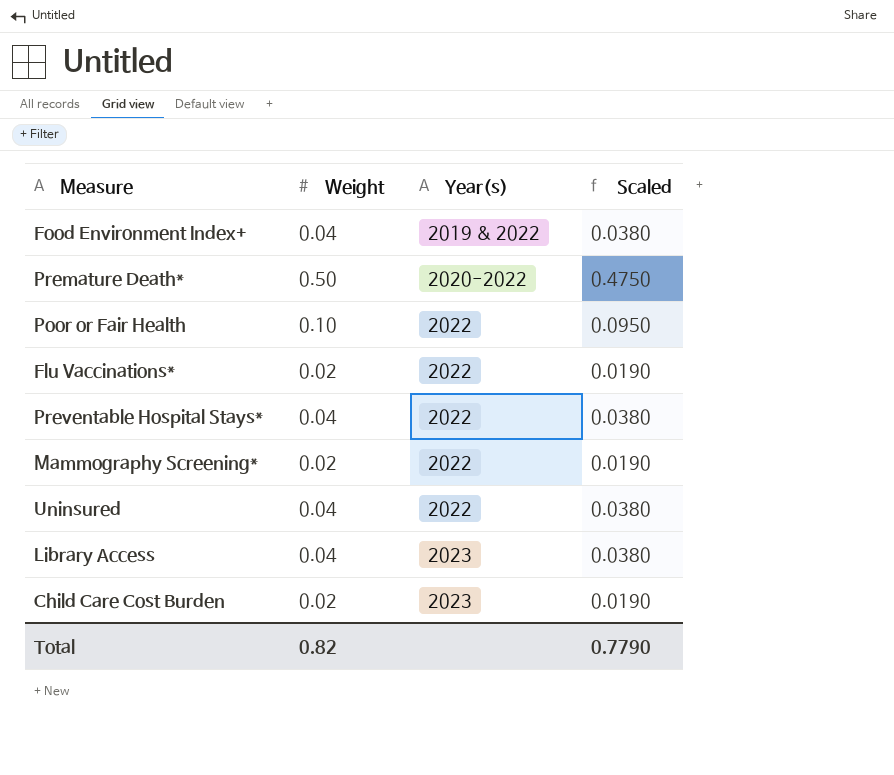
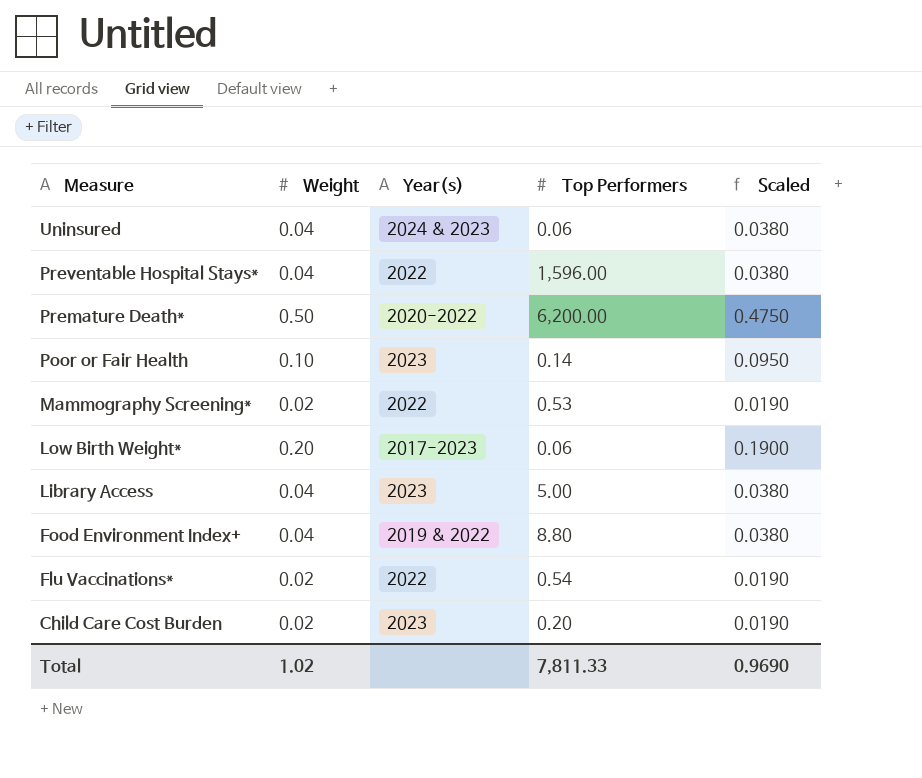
row order: Year(s) ascending -> Measure descending
column Top Performers | position: none -> 4
Uninsured | Year(s): 2022 -> 2024 & 2023
Poor or Fair Health | Year(s): 2022 -> 2023
row Low Birth Weight*: none -> 0.20 | 2017-2023 | 0.06 | 0.1900
Total | Weight: 0.82 -> 1.02
Total | Scaled: 0.7790 -> 0.9690

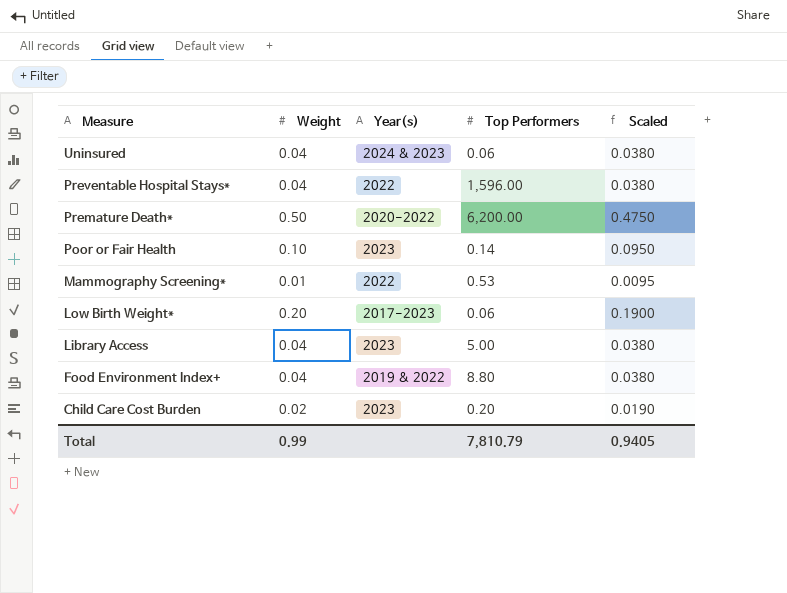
row Flu Vaccinations*: 0.02 | 2022 | 0.54 | 0.0190 -> none
Mammography Screening* | Weight: 0.02 -> 0.01
Mammography Screening* | Scaled: 0.0190 -> 0.0095
Total | Weight: 1.02 -> 0.99
Total | Top Performers: 7,811.33 -> 7,810.79
Total | Scaled: 0.9690 -> 0.9405

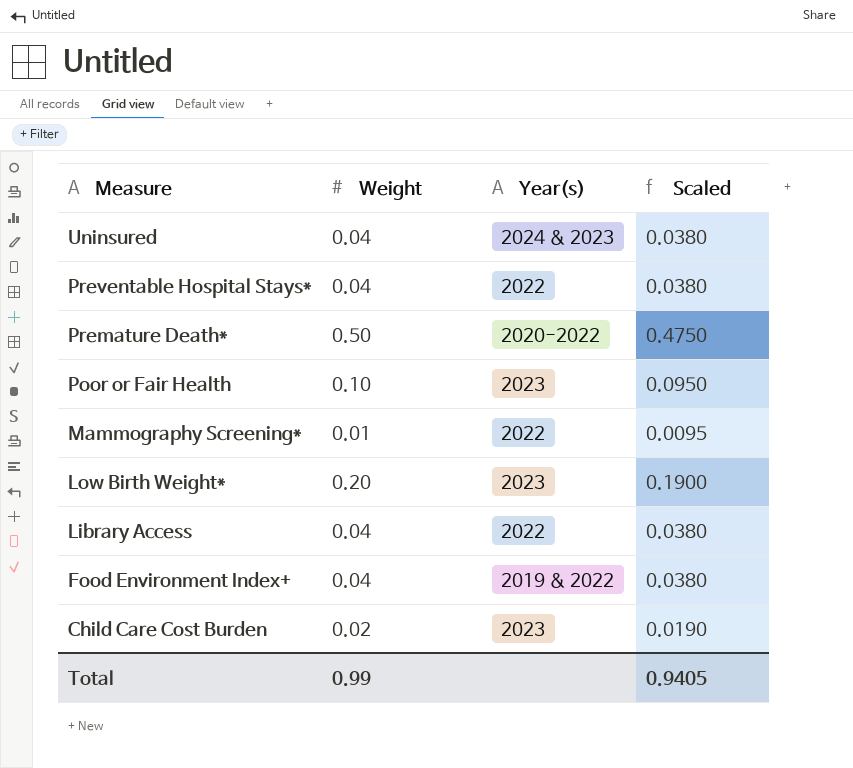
column Top Performers | position: 4 -> none
Low Birth Weight* | Year(s): 2017-2023 -> 2023
Library Access | Year(s): 2023 -> 2022

